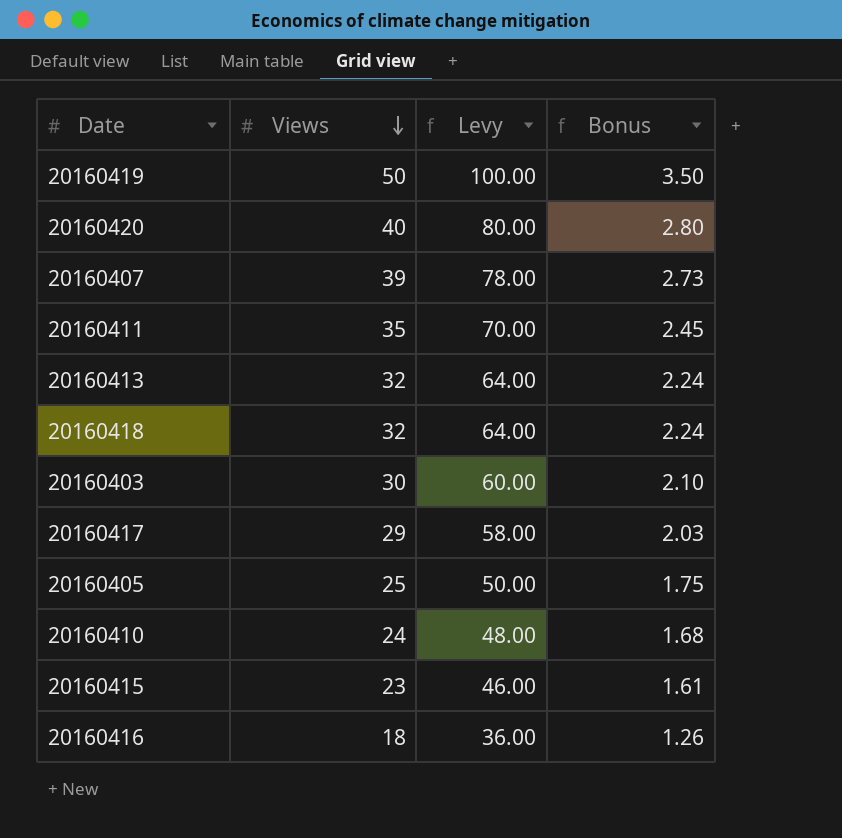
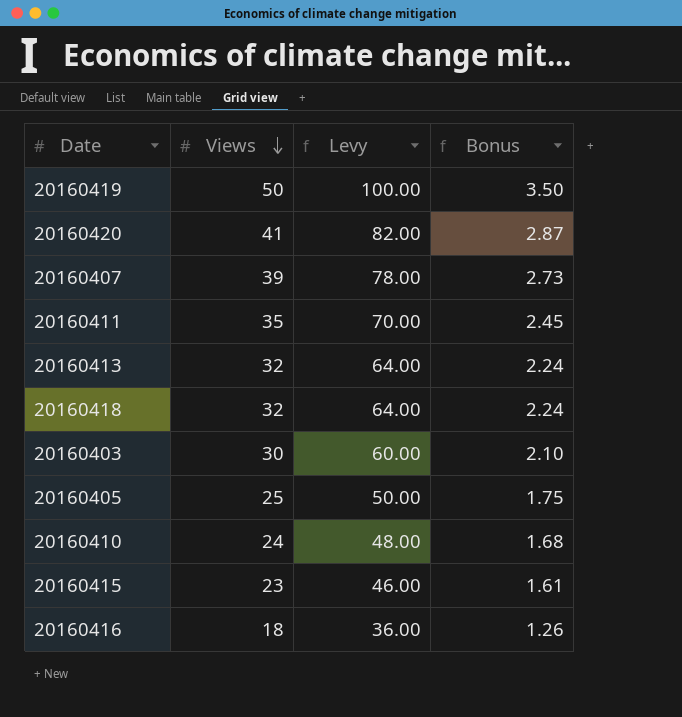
row 20160417: 29 | 58.00 | 2.03 -> none
20160420 | Views: 40 -> 41
20160420 | Levy: 80.00 -> 82.00
20160420 | Bonus: 2.80 -> 2.87

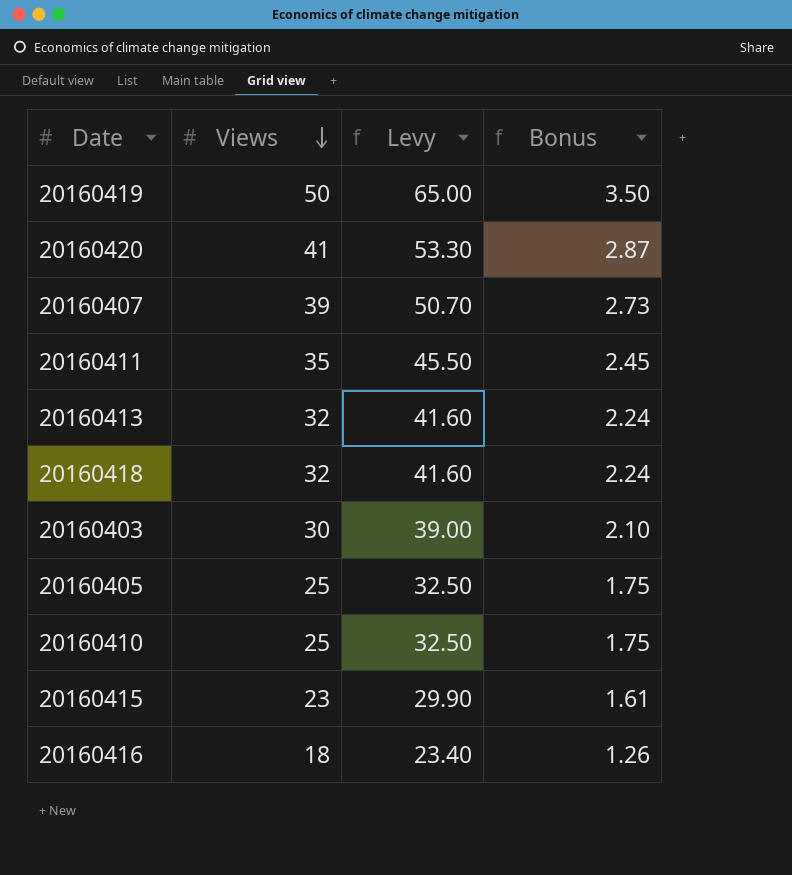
column Levy | formula: [Views] * 2 -> [Views] * 1.3
20160410 | Views: 24 -> 25
20160410 | Bonus: 1.68 -> 1.75

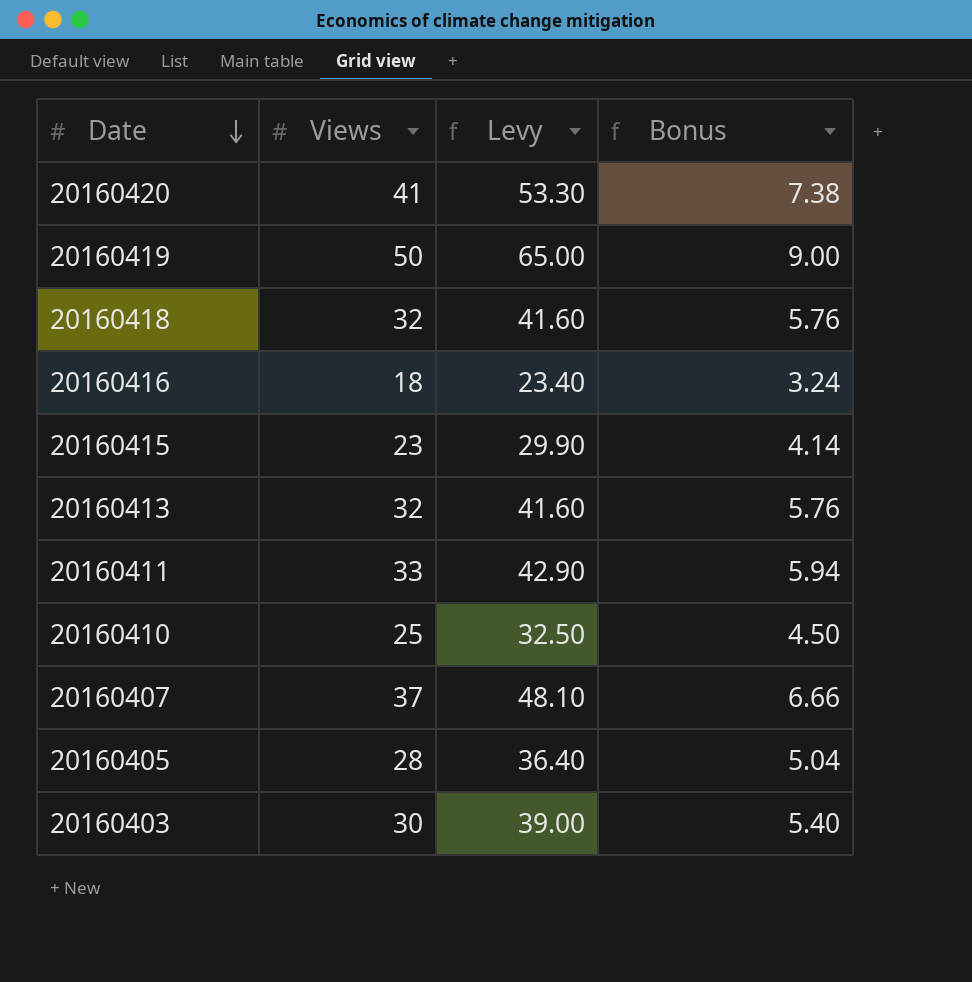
row order: Views descending -> Date descending
column Bonus | formula: [Views] * 0.07 -> [Views] * 0.18
20160411 | Views: 35 -> 33
20160411 | Levy: 45.50 -> 42.90
20160407 | Views: 39 -> 37
20160407 | Levy: 50.70 -> 48.10
20160405 | Views: 25 -> 28
20160405 | Levy: 32.50 -> 36.40

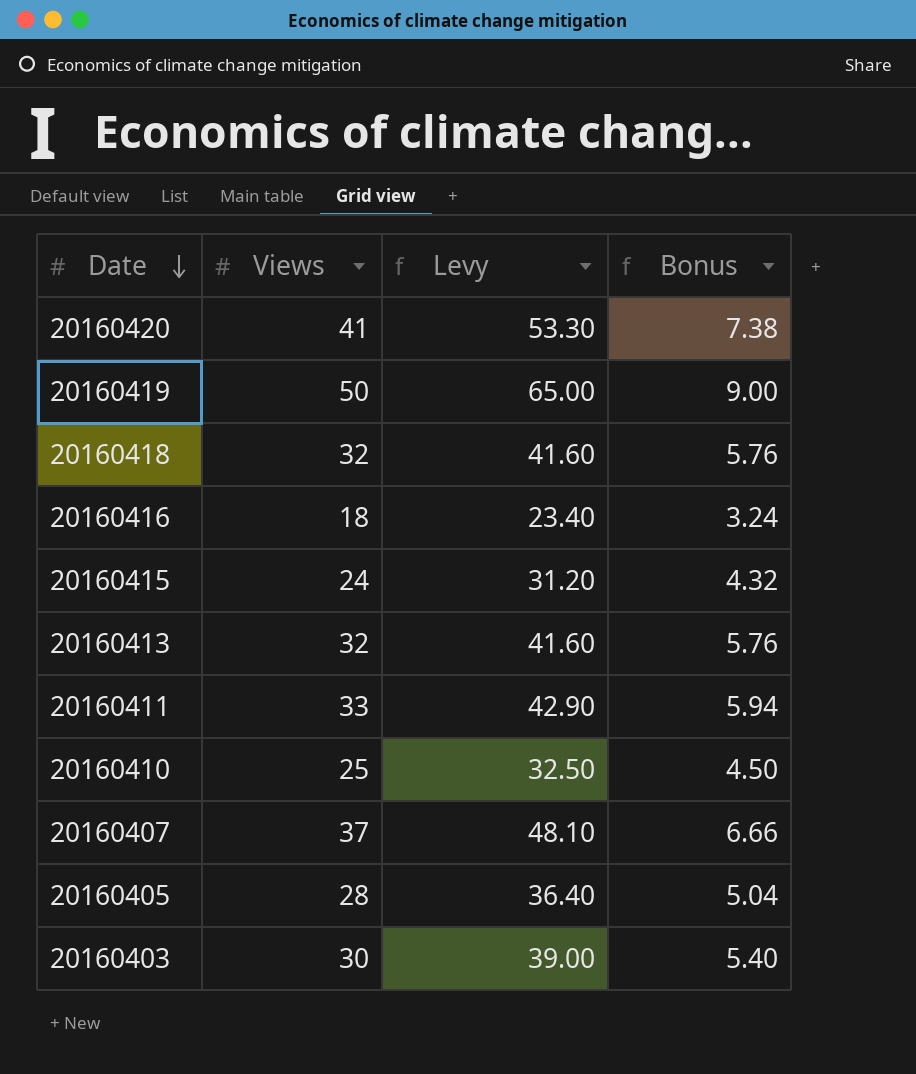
20160415 | Views: 23 -> 24
20160415 | Levy: 29.90 -> 31.20
20160415 | Bonus: 4.14 -> 4.32

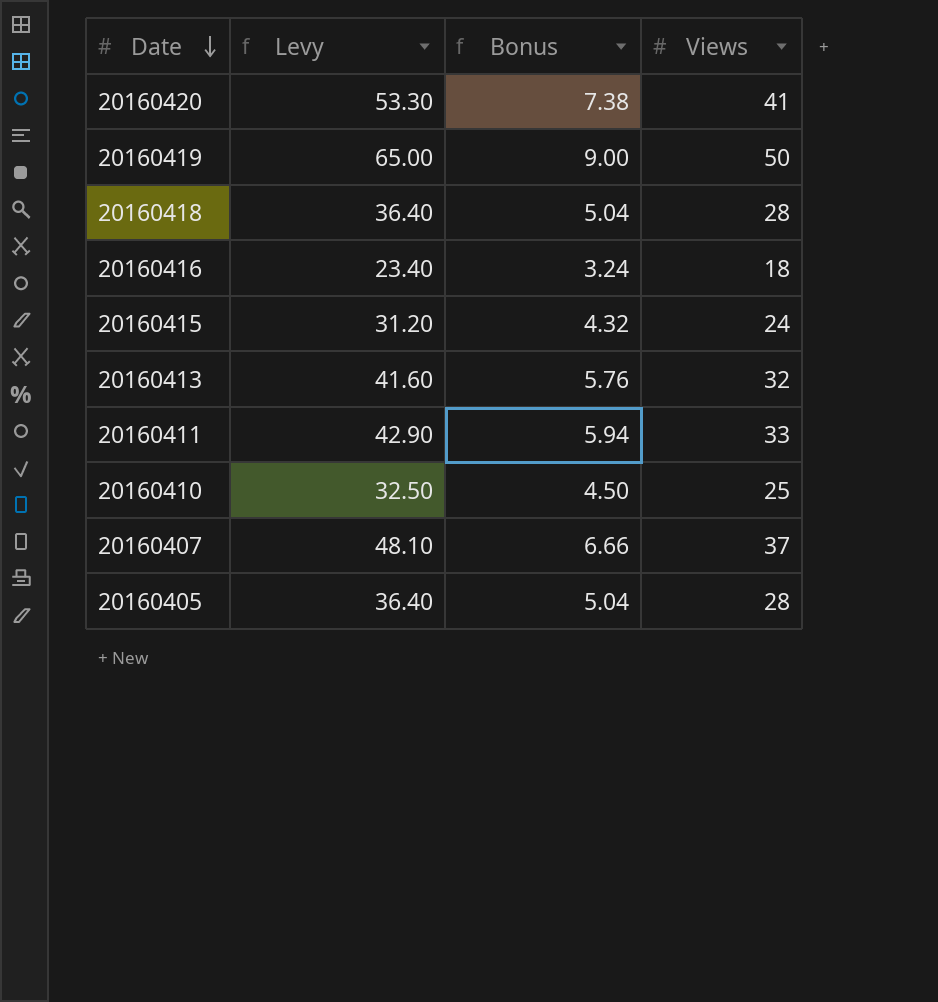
column Views | position: 2 -> 4
row 20160403: 30 | 39.00 | 5.40 -> none
20160418 | Levy: 41.60 -> 36.40
20160418 | Bonus: 5.76 -> 5.04
20160418 | Views: 32 -> 28

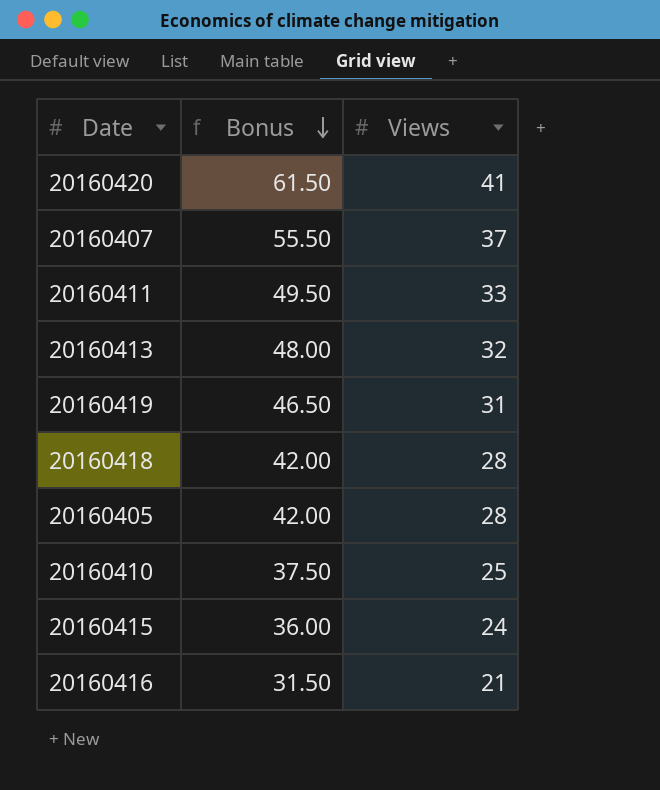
row order: Date descending -> Bonus descending
column Levy | formula: [Views] * 1.3 -> none
column Bonus | formula: [Views] * 0.18 -> [Views] * 1.5
20160419 | Views: 50 -> 31
20160416 | Views: 18 -> 21

